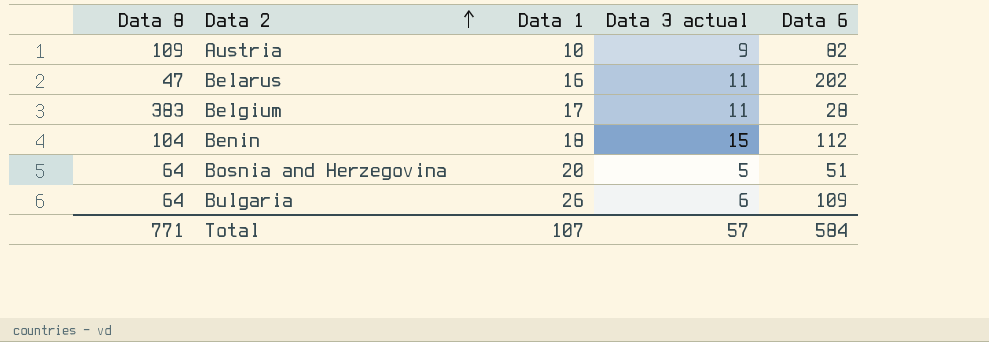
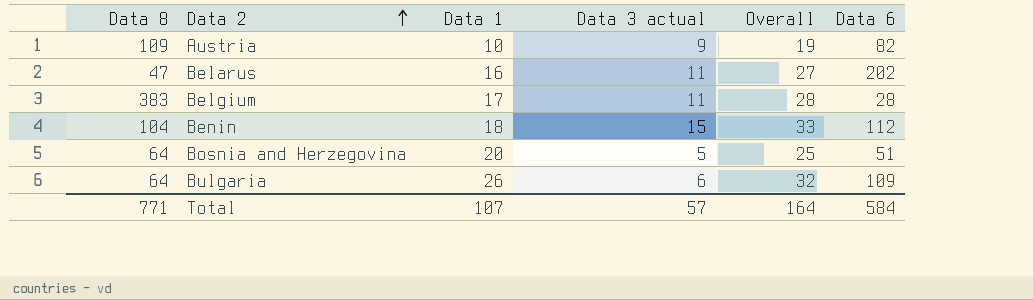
column Overall | formula: none -> [Data 1] + [Data 3 actual]

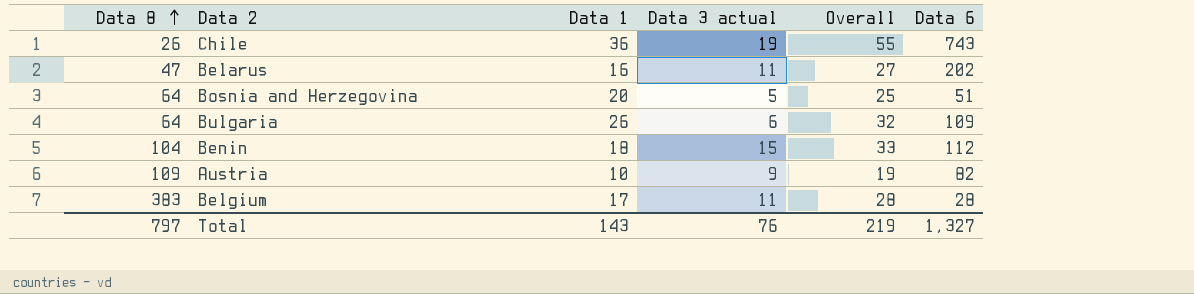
row order: Data 2 ascending -> Data 8 ascending
row Chile: none -> 26 | 36 | 19 | 55 | 743
Total | Data 8: 771 -> 797
Total | Data 1: 107 -> 143
Total | Data 3 actual: 57 -> 76
Total | Overall: 164 -> 219
Total | Data 6: 584 -> 1,327

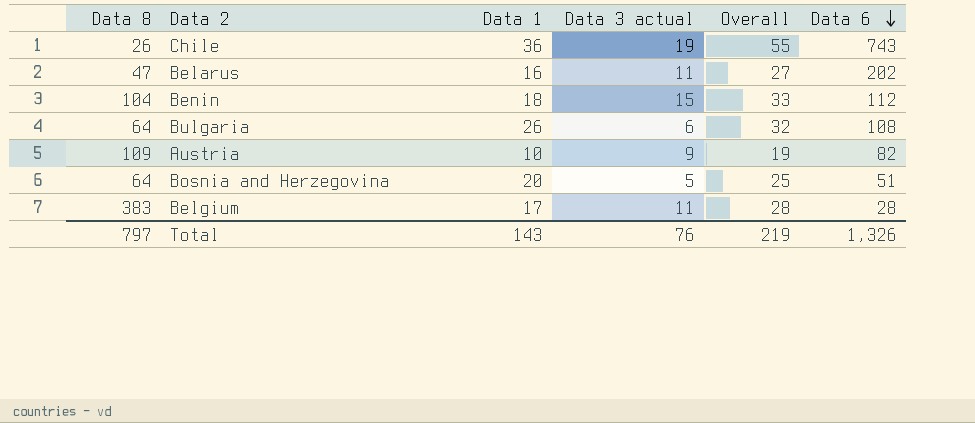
row order: Data 8 ascending -> Data 6 descending
Bulgaria | Data 6: 109 -> 108
Total | Data 6: 1,327 -> 1,326

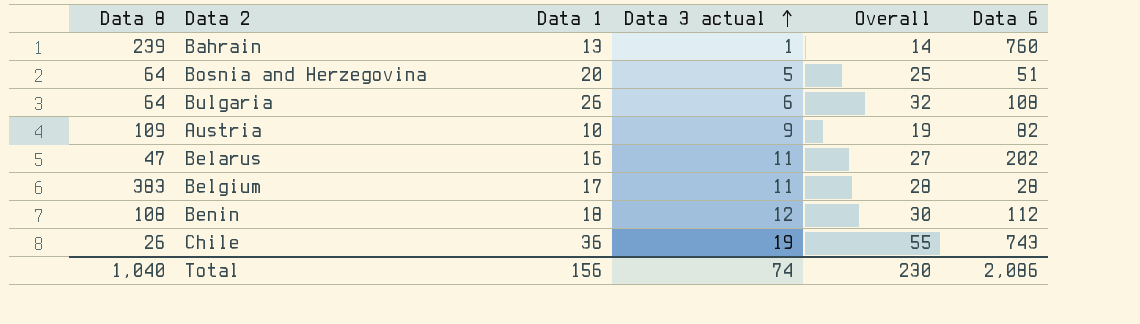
row order: Data 6 descending -> Data 3 actual ascending
row Bahrain: none -> 239 | 13 | 1 | 14 | 760
Benin | Data 8: 104 -> 108
Benin | Data 3 actual: 15 -> 12
Benin | Overall: 33 -> 30
Total | Data 8: 797 -> 1,040
Total | Data 1: 143 -> 156
Total | Data 3 actual: 76 -> 74
Total | Overall: 219 -> 230
Total | Data 6: 1,326 -> 2,086

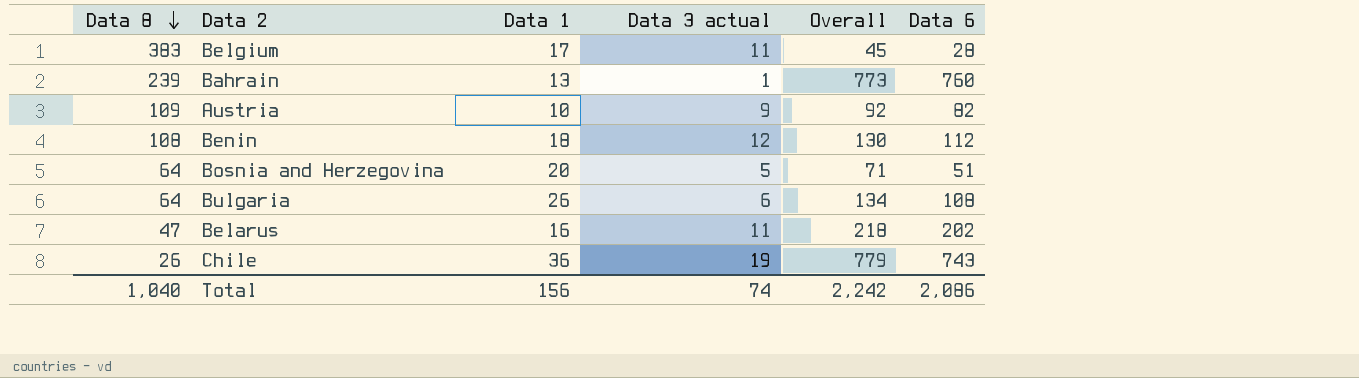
row order: Data 3 actual ascending -> Data 8 descending
column Overall | formula: [Data 1] + [Data 3 actual] -> [Data 1] + [Data 6]
Total | Overall: 230 -> 2,242

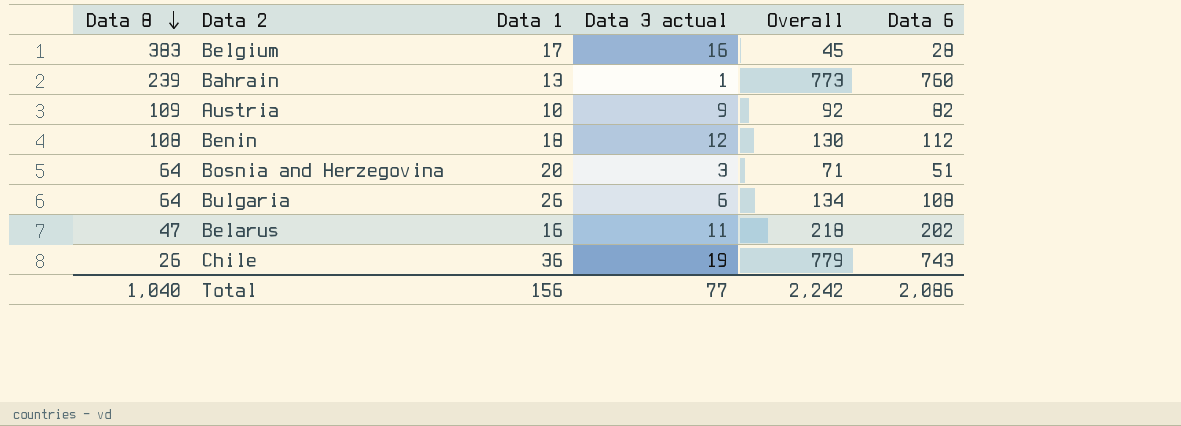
Belgium | Data 3 actual: 11 -> 16
Bosnia and Herzegovina | Data 3 actual: 5 -> 3
Total | Data 3 actual: 74 -> 77

